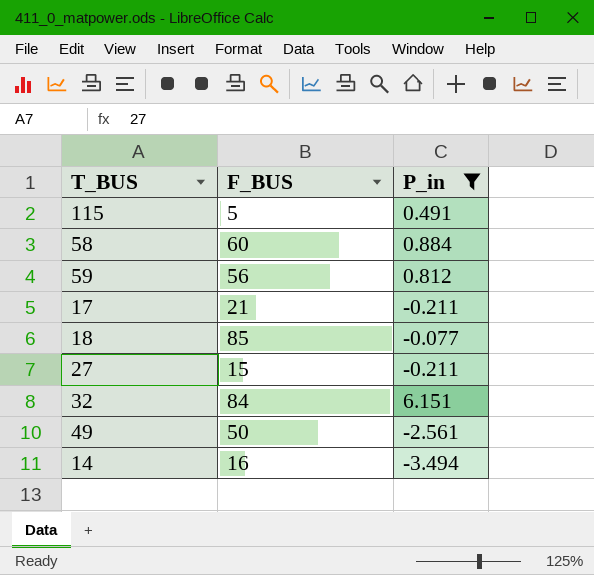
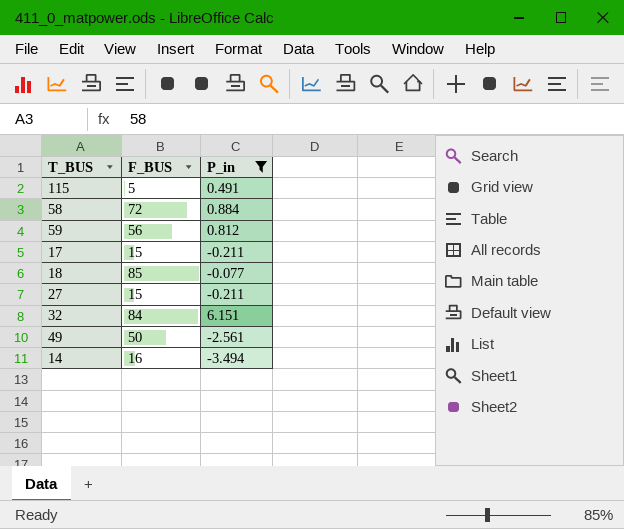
58 | F_BUS: 60 -> 72
17 | F_BUS: 21 -> 15

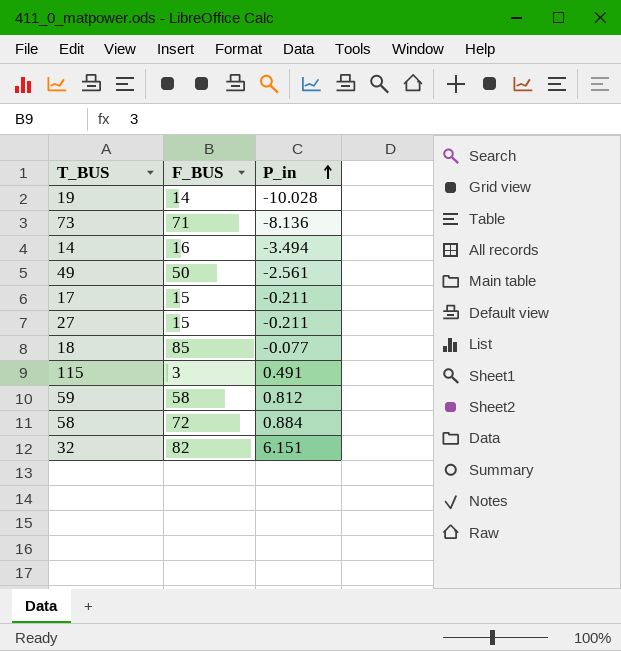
filter: P_in >= -3.494 -> none
row order: none -> P_in ascending
115 | F_BUS: 5 -> 3
59 | F_BUS: 56 -> 58
32 | F_BUS: 84 -> 82

